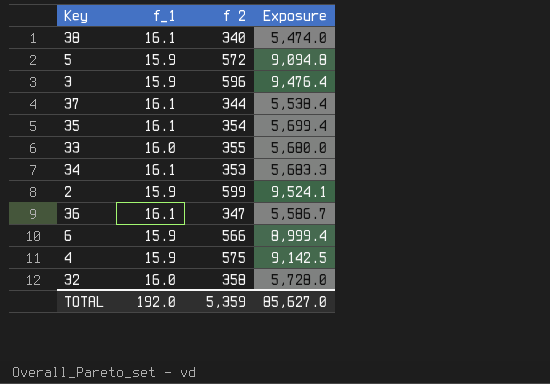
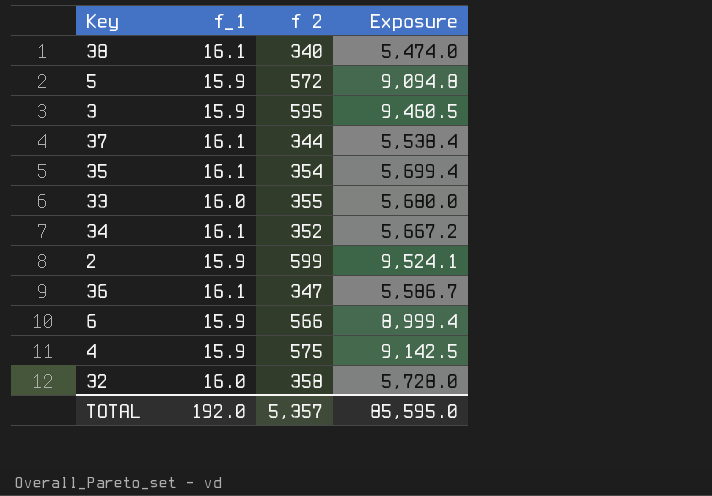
3 | f 2: 596 -> 595
3 | Exposure: 9,476.4 -> 9,460.5
34 | f 2: 353 -> 352
34 | Exposure: 5,683.3 -> 5,667.2
TOTAL | f 2: 5,359 -> 5,357
TOTAL | Exposure: 85,627.0 -> 85,595.0

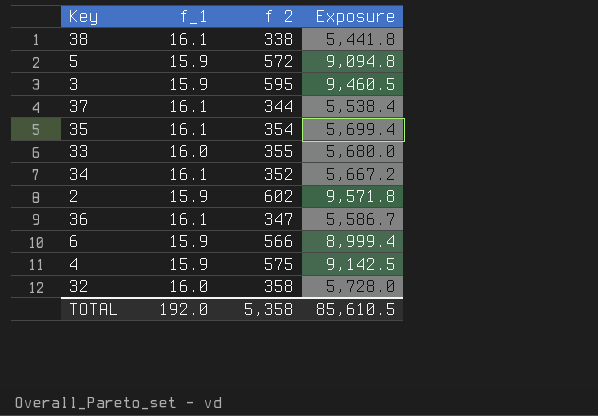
38 | f 2: 340 -> 338
38 | Exposure: 5,474.0 -> 5,441.8
2 | f 2: 599 -> 602
2 | Exposure: 9,524.1 -> 9,571.8
TOTAL | f 2: 5,357 -> 5,358
TOTAL | Exposure: 85,595.0 -> 85,610.5

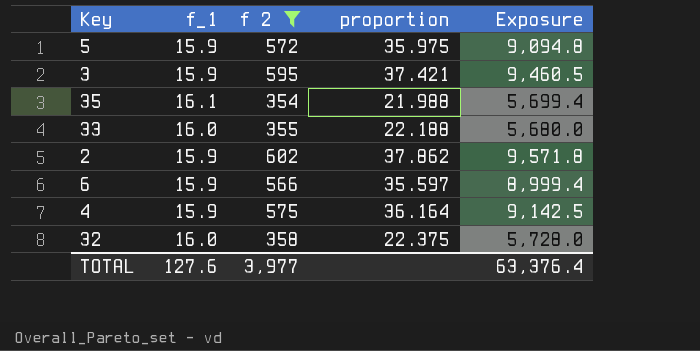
filter: none -> f 2 >= 354
column proportion | formula: none -> [f 2] / [f_1]
TOTAL | f_1: 192.0 -> 127.6
TOTAL | f 2: 5,358 -> 3,977
TOTAL | Exposure: 85,610.5 -> 63,376.4

